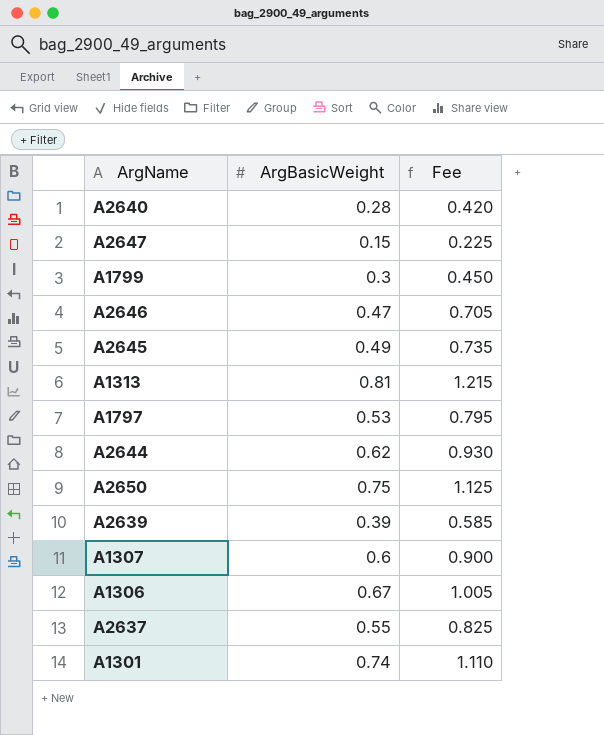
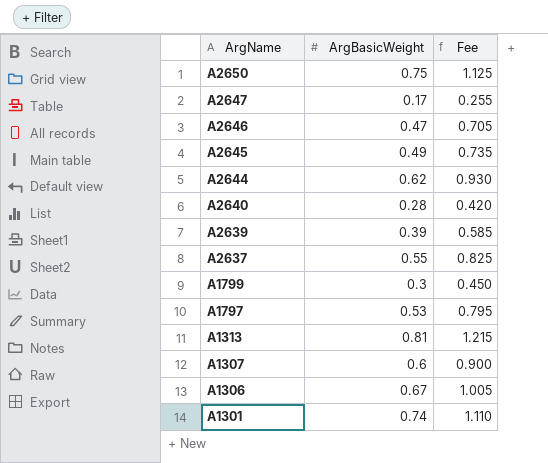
row order: none -> ArgName descending
A2647 | ArgBasicWeight: 0.15 -> 0.17
A2647 | Fee: 0.225 -> 0.255

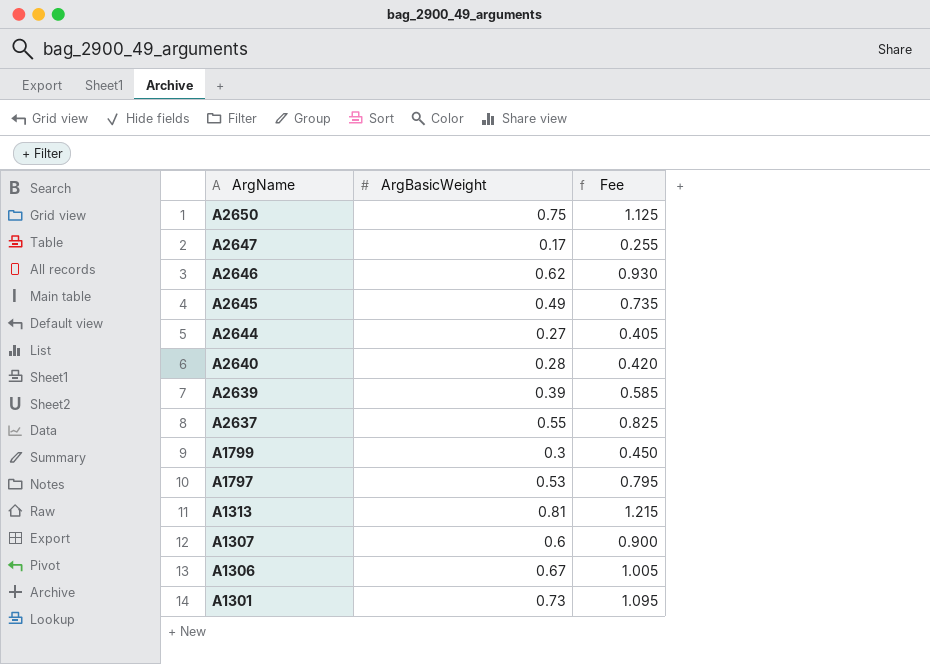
A2646 | ArgBasicWeight: 0.47 -> 0.62
A2646 | Fee: 0.705 -> 0.930
A2644 | ArgBasicWeight: 0.62 -> 0.27
A2644 | Fee: 0.930 -> 0.405
A1301 | ArgBasicWeight: 0.74 -> 0.73
A1301 | Fee: 1.110 -> 1.095

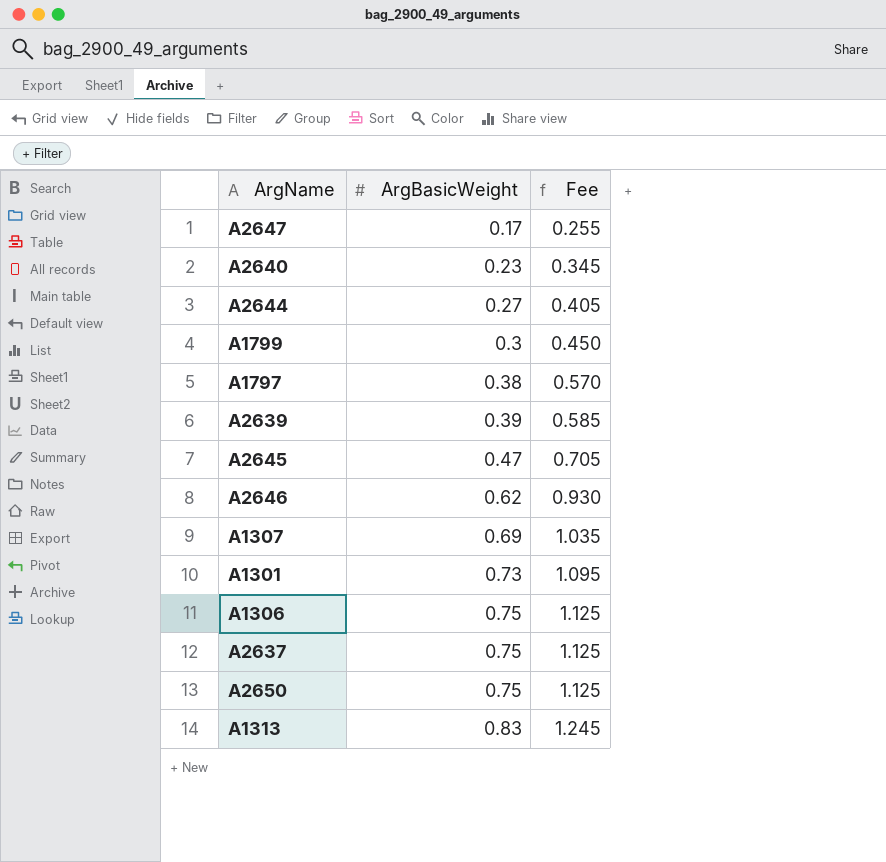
row order: ArgName descending -> ArgBasicWeight ascending
A2640 | ArgBasicWeight: 0.28 -> 0.23
A2640 | Fee: 0.420 -> 0.345
A1797 | ArgBasicWeight: 0.53 -> 0.38
A1797 | Fee: 0.795 -> 0.570
A2645 | ArgBasicWeight: 0.49 -> 0.47
A2645 | Fee: 0.735 -> 0.705
A1307 | ArgBasicWeight: 0.6 -> 0.69
A1307 | Fee: 0.900 -> 1.035
A1306 | ArgBasicWeight: 0.67 -> 0.75
A1306 | Fee: 1.005 -> 1.125
A2637 | ArgBasicWeight: 0.55 -> 0.75
A2637 | Fee: 0.825 -> 1.125
A1313 | ArgBasicWeight: 0.81 -> 0.83
A1313 | Fee: 1.215 -> 1.245

